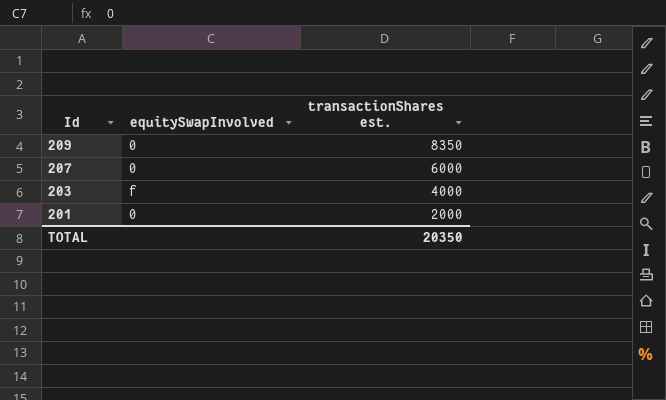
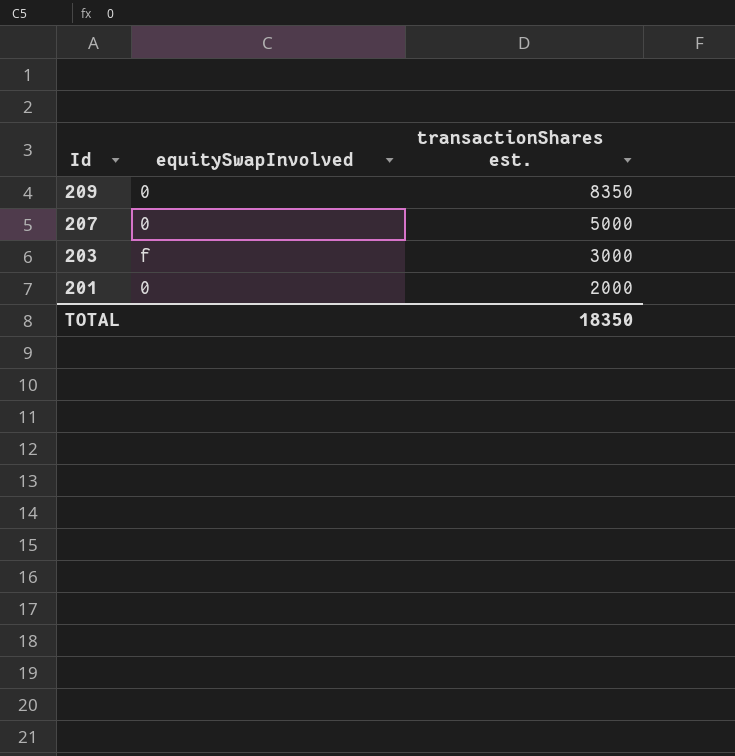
207 | transactionShares est.: 6000 -> 5000
203 | transactionShares est.: 4000 -> 3000
TOTAL | transactionShares est.: 20350 -> 18350

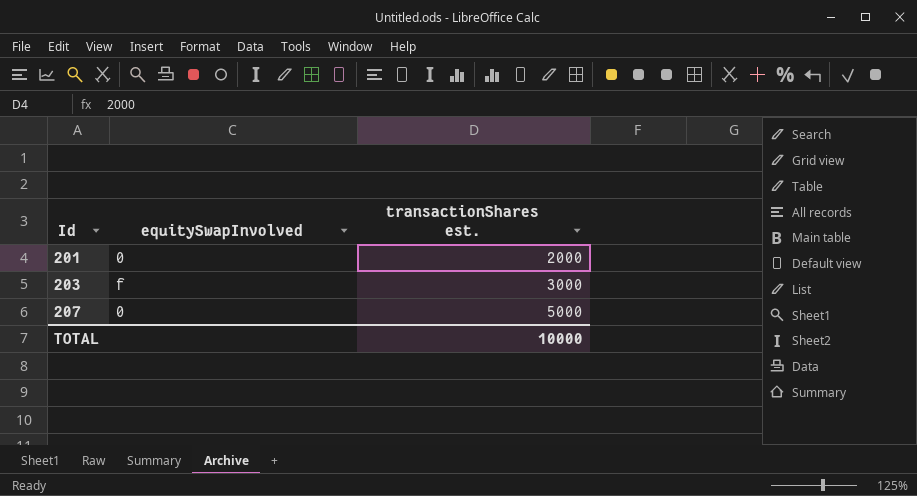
row order: Id descending -> Id ascending
row 209: 0 | 8350 -> none
TOTAL | transactionShares est.: 18350 -> 10000

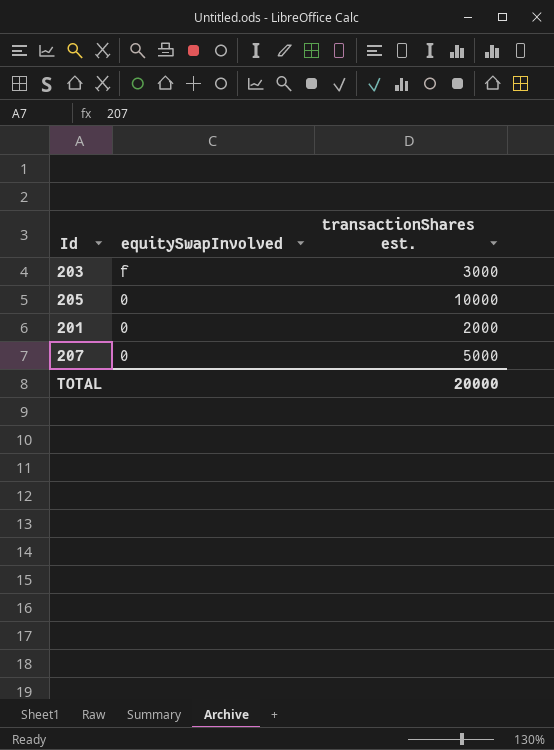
row order: Id ascending -> equitySwapInvolved descending
row 205: none -> 0 | 10000
TOTAL | transactionShares est.: 10000 -> 20000

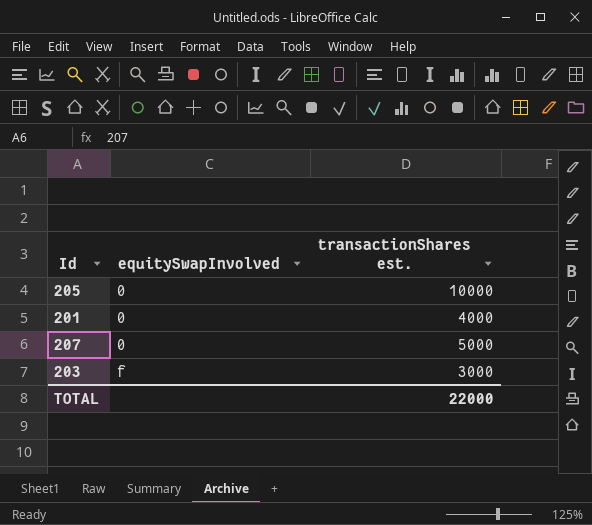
row order: equitySwapInvolved descending -> equitySwapInvolved ascending
201 | transactionShares est.: 2000 -> 4000
TOTAL | transactionShares est.: 20000 -> 22000

